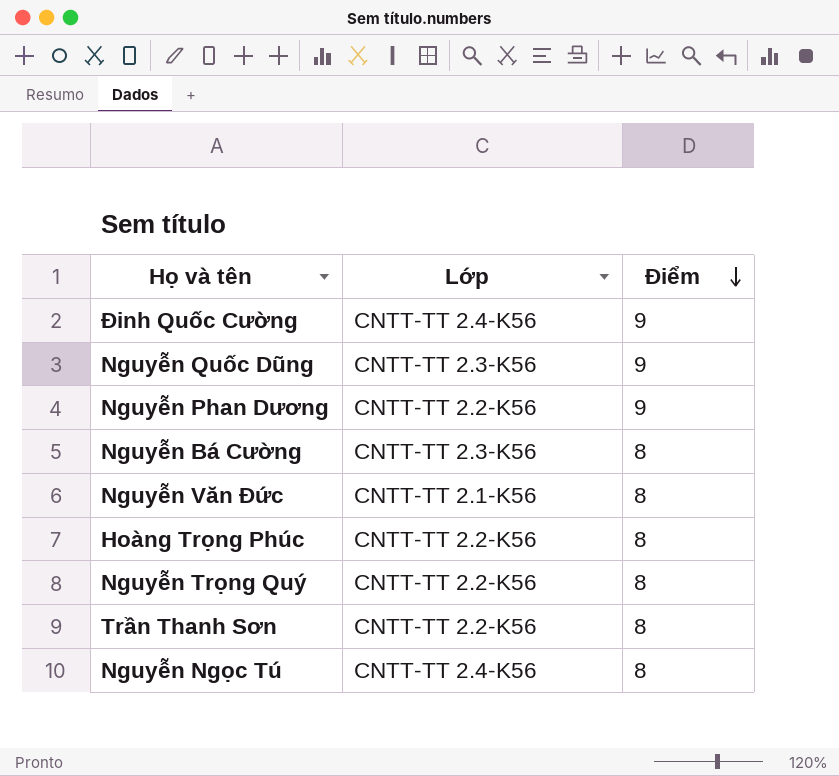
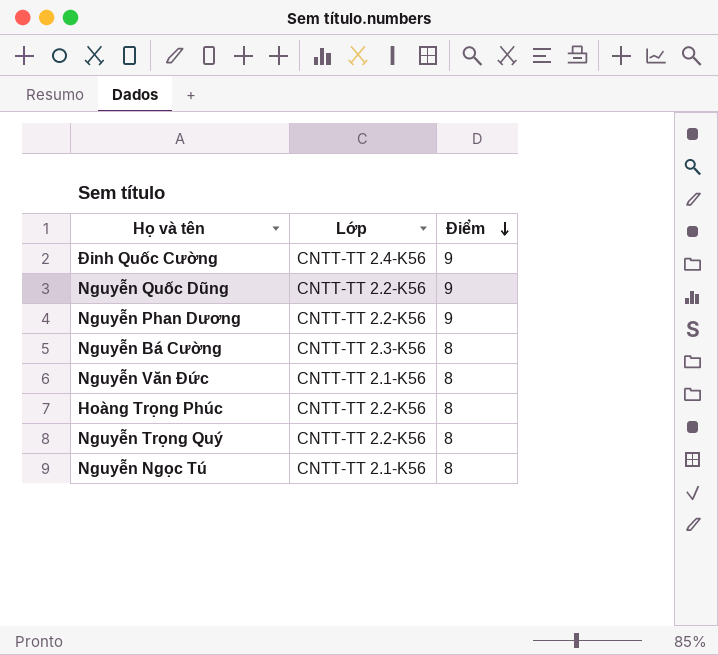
row Trần Thanh Sơn: CNTT-TT 2.2-K56 | 8 -> none
Nguyễn Quốc Dũng | Lớp: CNTT-TT 2.3-K56 -> CNTT-TT 2.2-K56
Nguyễn Ngọc Tú | Lớp: CNTT-TT 2.4-K56 -> CNTT-TT 2.1-K56

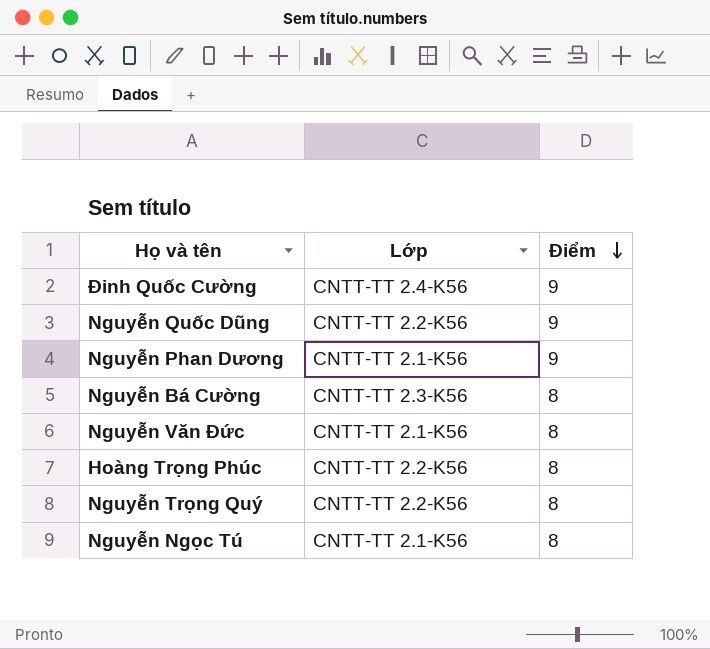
Nguyễn Phan Dương | Lớp: CNTT-TT 2.2-K56 -> CNTT-TT 2.1-K56

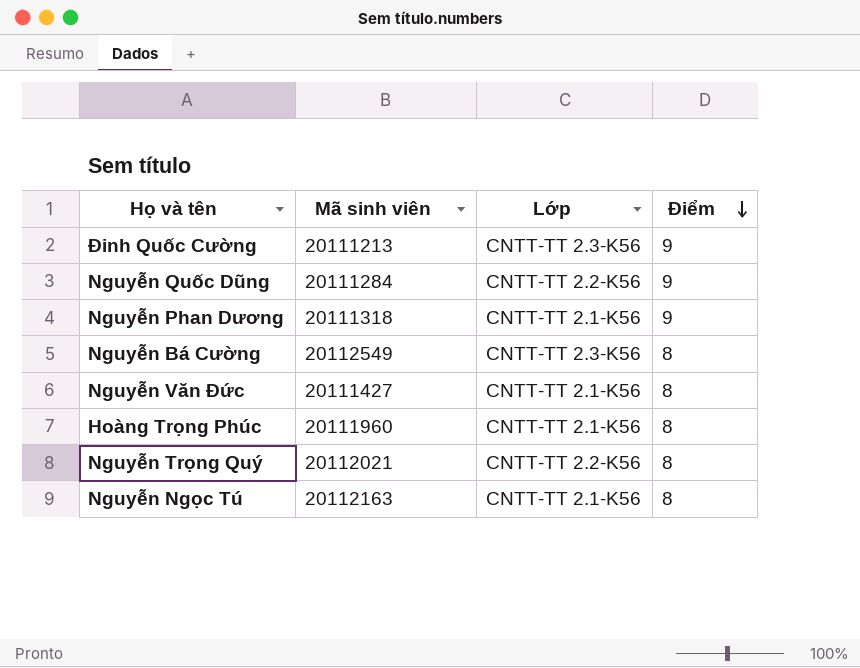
column Mã sinh viên | position: none -> 2
Đinh Quốc Cường | Lớp: CNTT-TT 2.4-K56 -> CNTT-TT 2.3-K56
Hoàng Trọng Phúc | Lớp: CNTT-TT 2.2-K56 -> CNTT-TT 2.1-K56

